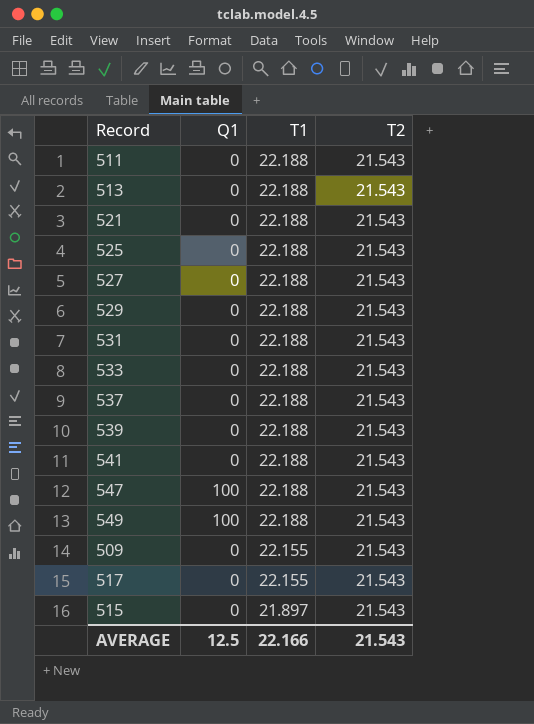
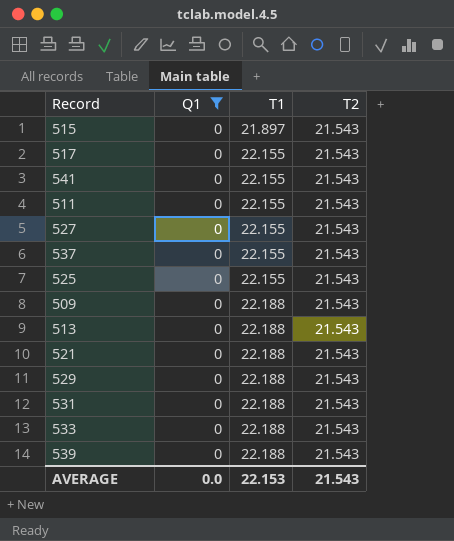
filter: none -> Q1 = 0
row order: T1 descending -> T1 ascending
541 | T1: 22.188 -> 22.155
511 | T1: 22.188 -> 22.155
527 | T1: 22.188 -> 22.155
537 | T1: 22.188 -> 22.155
525 | T1: 22.188 -> 22.155
509 | T1: 22.155 -> 22.188
AVERAGE | Q1: 12.5 -> 0.0
AVERAGE | T1: 22.166 -> 22.153

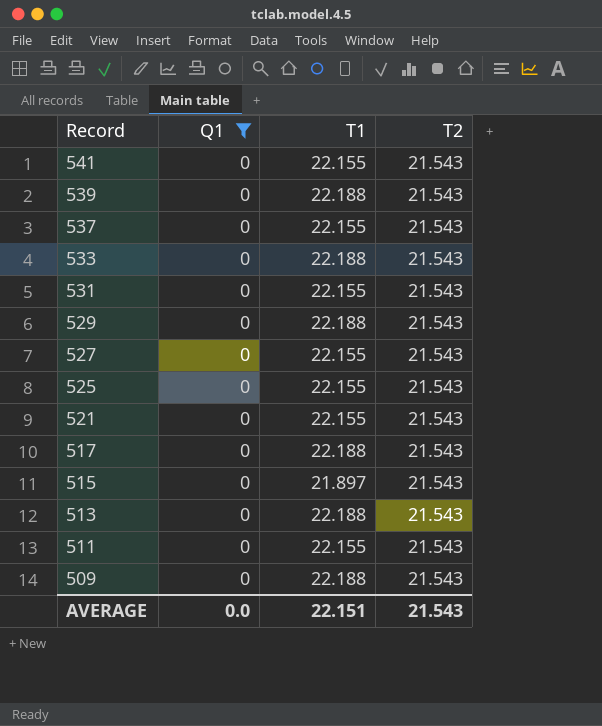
row order: T1 ascending -> Record descending
531 | T1: 22.188 -> 22.155
521 | T1: 22.188 -> 22.155
517 | T1: 22.155 -> 22.188
AVERAGE | T1: 22.153 -> 22.151

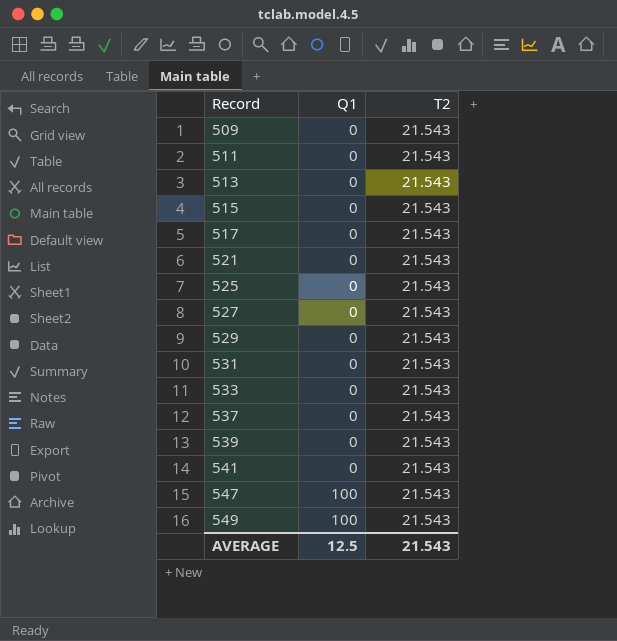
filter: Q1 = 0 -> none
row order: Record descending -> Record ascending
column T1 | position: 3 -> none
AVERAGE | Q1: 0.0 -> 12.5

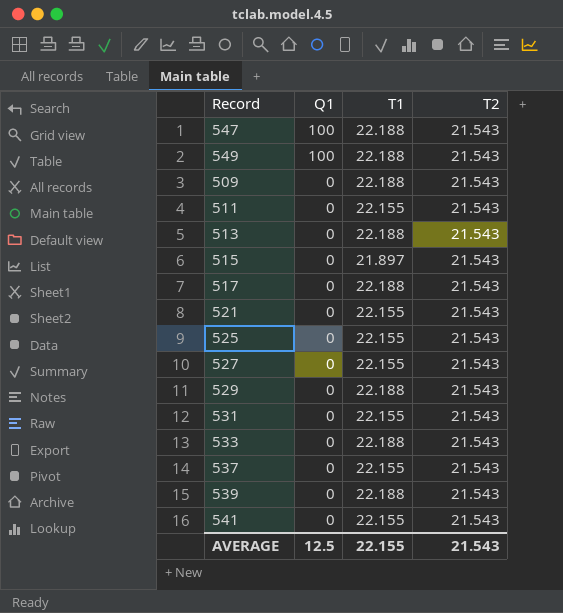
row order: Record ascending -> Q1 descending
column T1 | position: none -> 3

